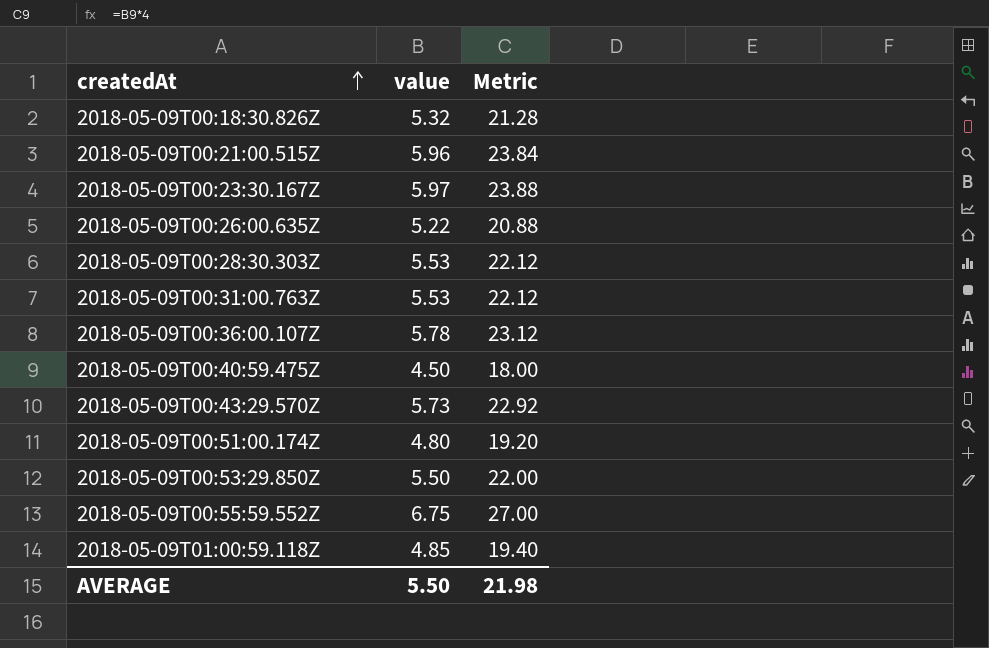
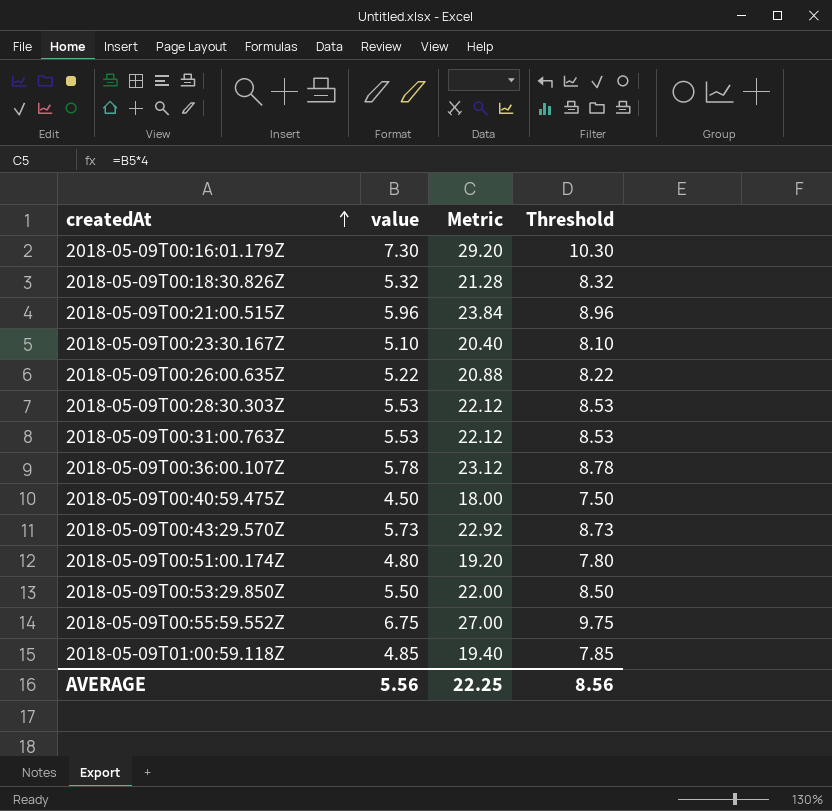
column Threshold | formula: none -> [value] + 3
row 2018-05-09T00:16:01.179Z: none -> 7.30 | 29.20 | 10.30
2018-05-09T00:23:30.167Z | value: 5.97 -> 5.10
2018-05-09T00:23:30.167Z | Metric: 23.88 -> 20.40
AVERAGE | value: 5.50 -> 5.56
AVERAGE | Metric: 21.98 -> 22.25

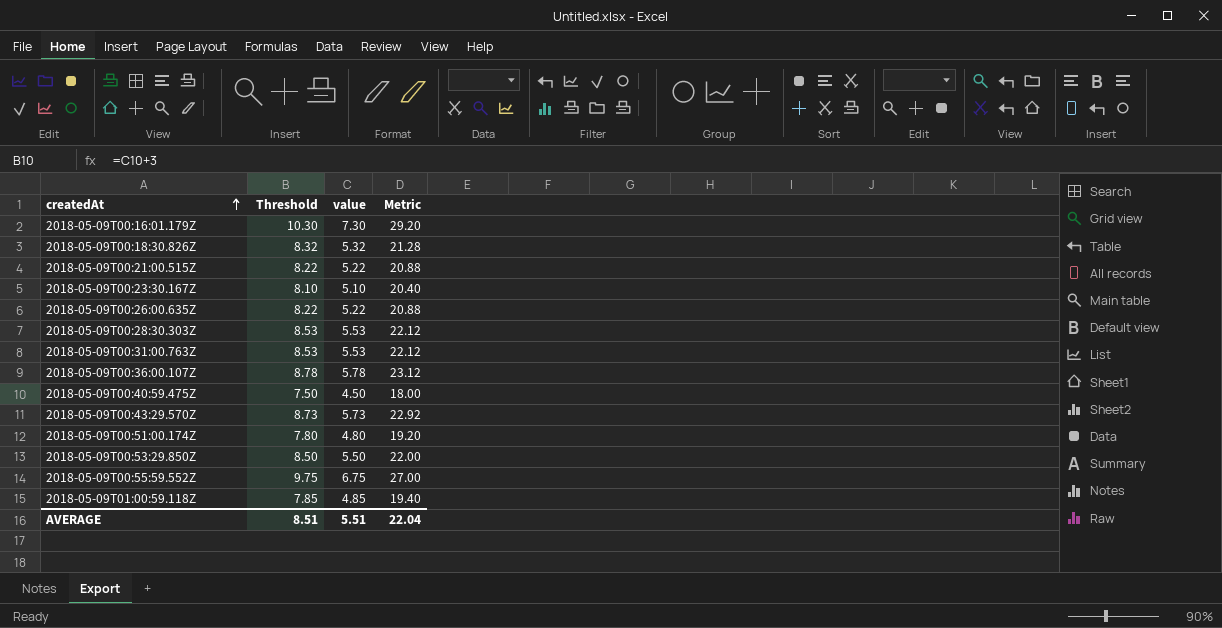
column Threshold | position: 4 -> 2
2018-05-09T00:21:00.515Z | Threshold: 8.96 -> 8.22
2018-05-09T00:21:00.515Z | value: 5.96 -> 5.22
2018-05-09T00:21:00.515Z | Metric: 23.84 -> 20.88
AVERAGE | Threshold: 8.56 -> 8.51
AVERAGE | value: 5.56 -> 5.51
AVERAGE | Metric: 22.25 -> 22.04

